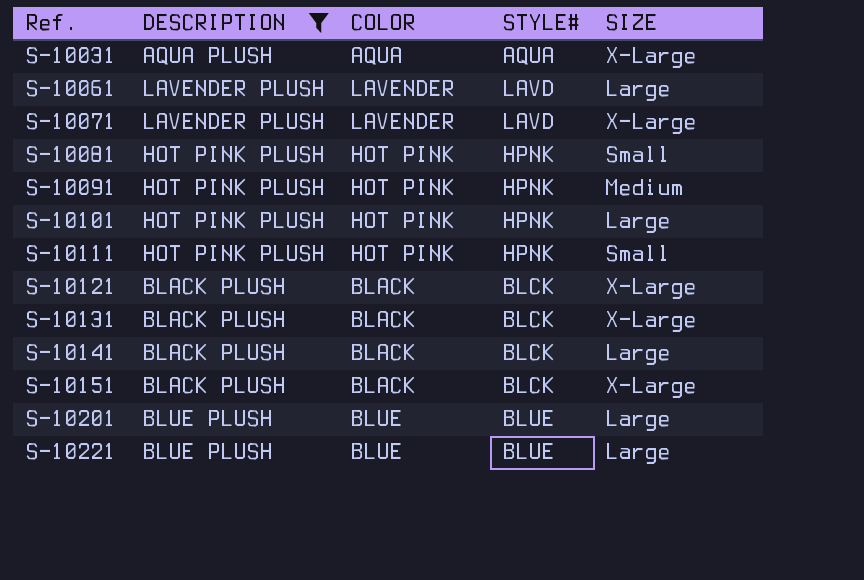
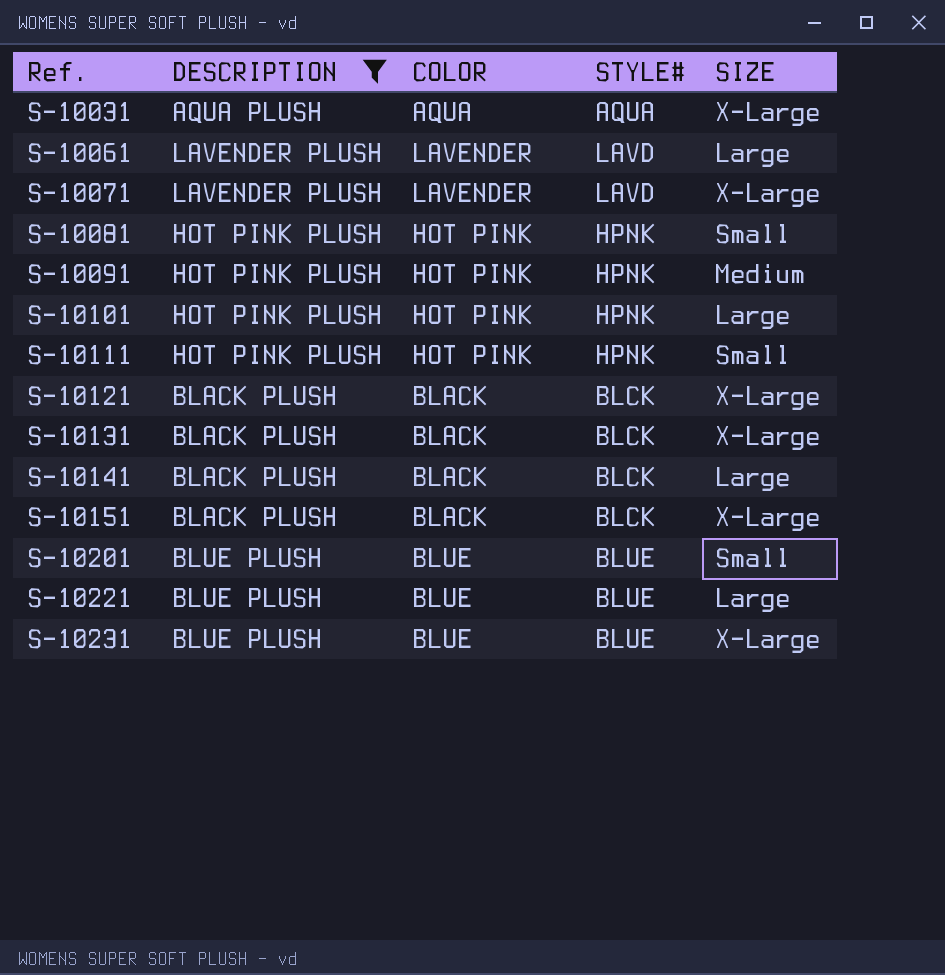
S-10201 | SIZE: Large -> Small
row S-10231: none -> BLUE PLUSH | BLUE | BLUE | X-Large

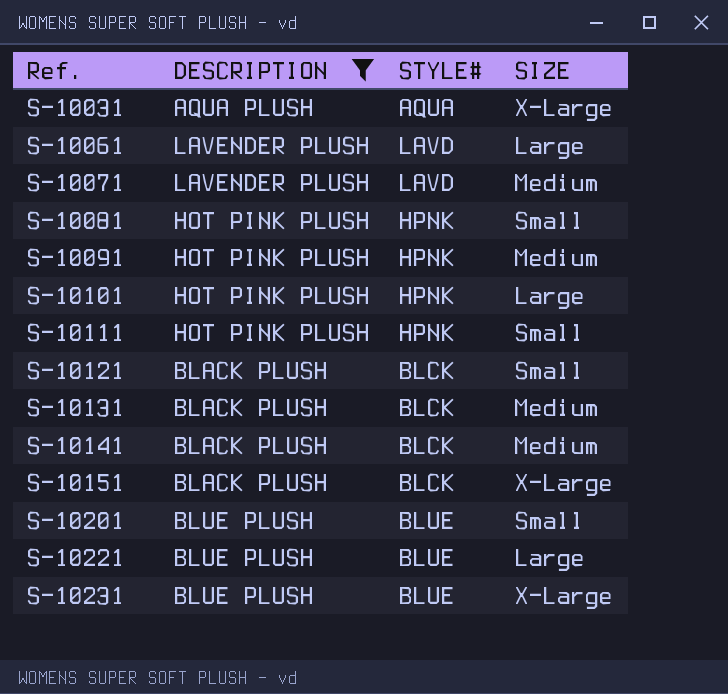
column COLOR | position: 3 -> none
S-10071 | SIZE: X-Large -> Medium
S-10121 | SIZE: X-Large -> Small
S-10131 | SIZE: X-Large -> Medium
S-10141 | SIZE: Large -> Medium

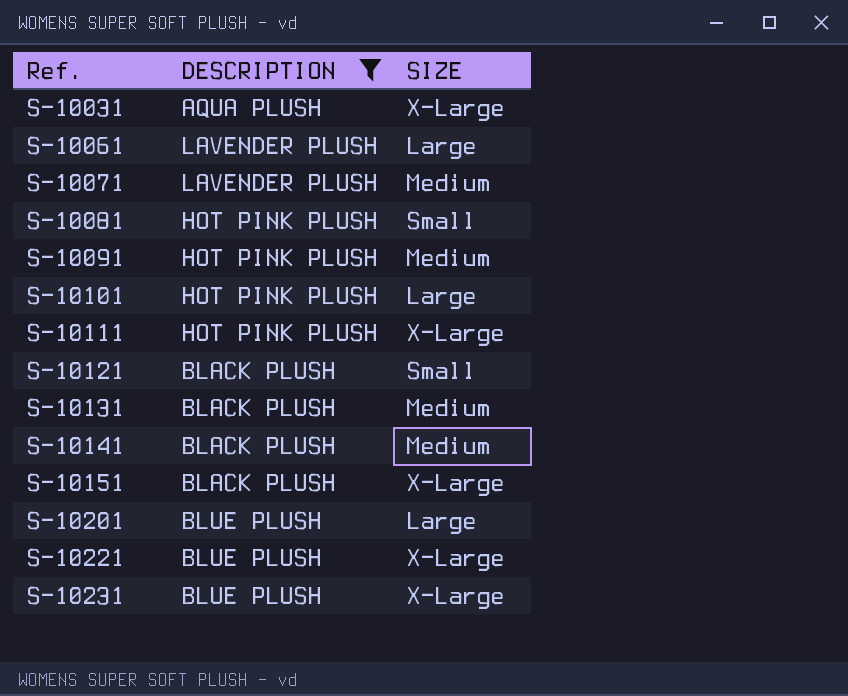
column STYLE# | position: 3 -> none
S-10111 | SIZE: Small -> X-Large
S-10201 | SIZE: Small -> Large
S-10221 | SIZE: Large -> X-Large

